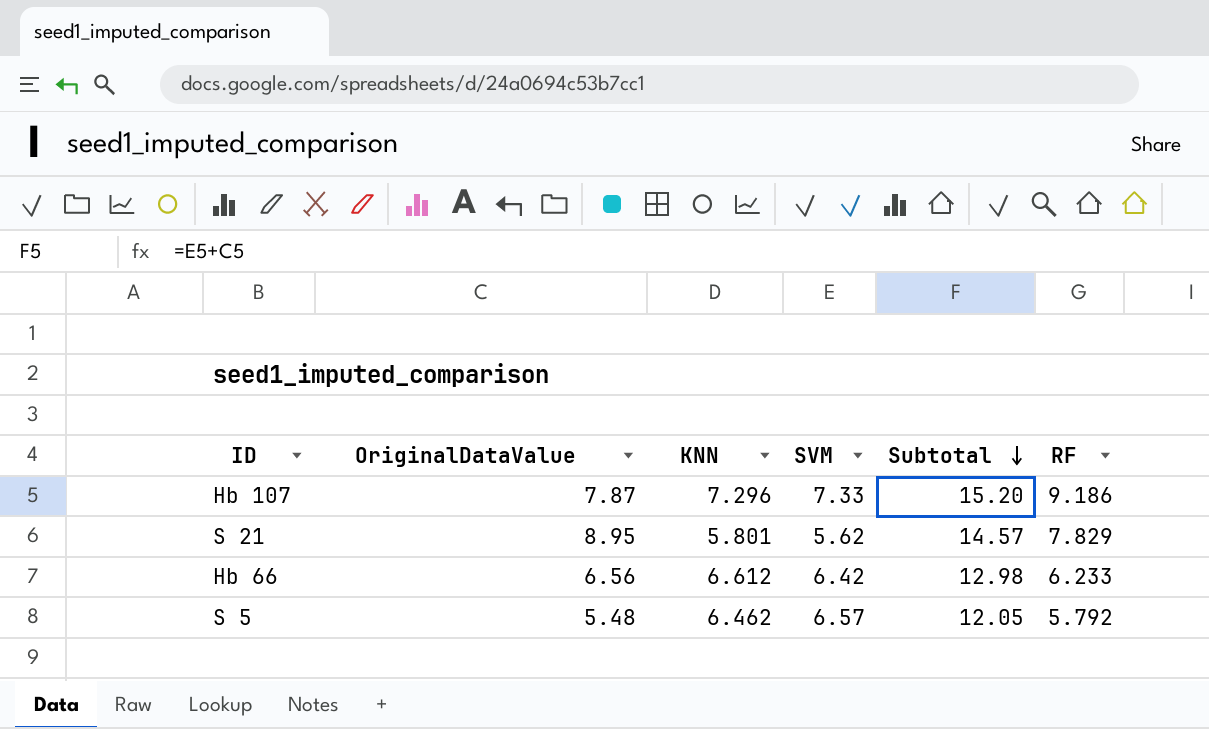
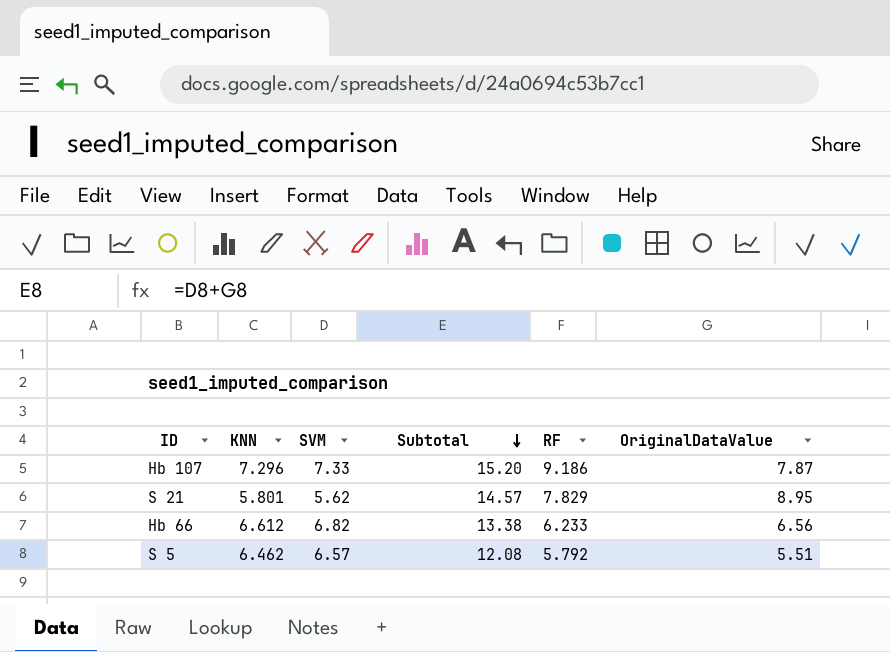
column OriginalDataValue | position: 2 -> 6
Hb 66 | SVM: 6.42 -> 6.82
Hb 66 | Subtotal: 12.98 -> 13.38
S 5 | Subtotal: 12.05 -> 12.08
S 5 | OriginalDataValue: 5.48 -> 5.51

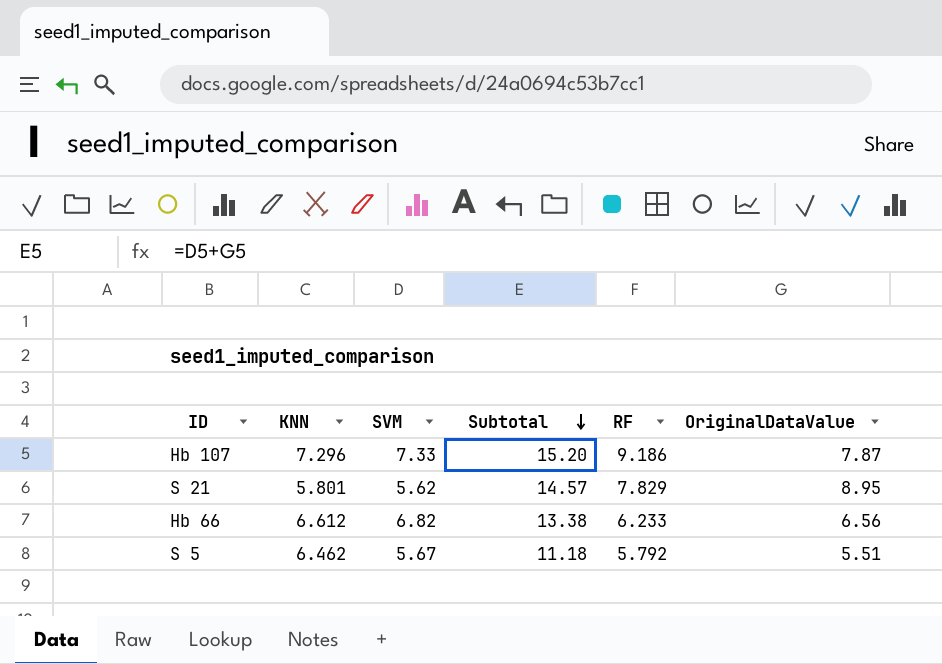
S 5 | SVM: 6.57 -> 5.67
S 5 | Subtotal: 12.08 -> 11.18

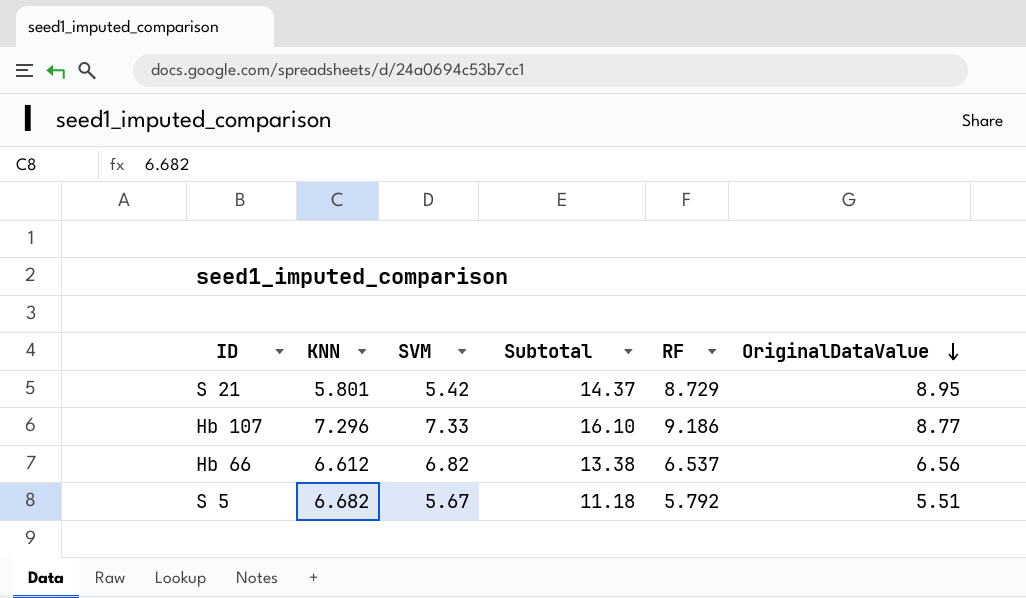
row order: Subtotal descending -> OriginalDataValue descending
S 21 | SVM: 5.62 -> 5.42
S 21 | Subtotal: 14.57 -> 14.37
S 21 | RF: 7.829 -> 8.729
Hb 107 | Subtotal: 15.20 -> 16.10
Hb 107 | OriginalDataValue: 7.87 -> 8.77
Hb 66 | RF: 6.233 -> 6.537
S 5 | KNN: 6.462 -> 6.682

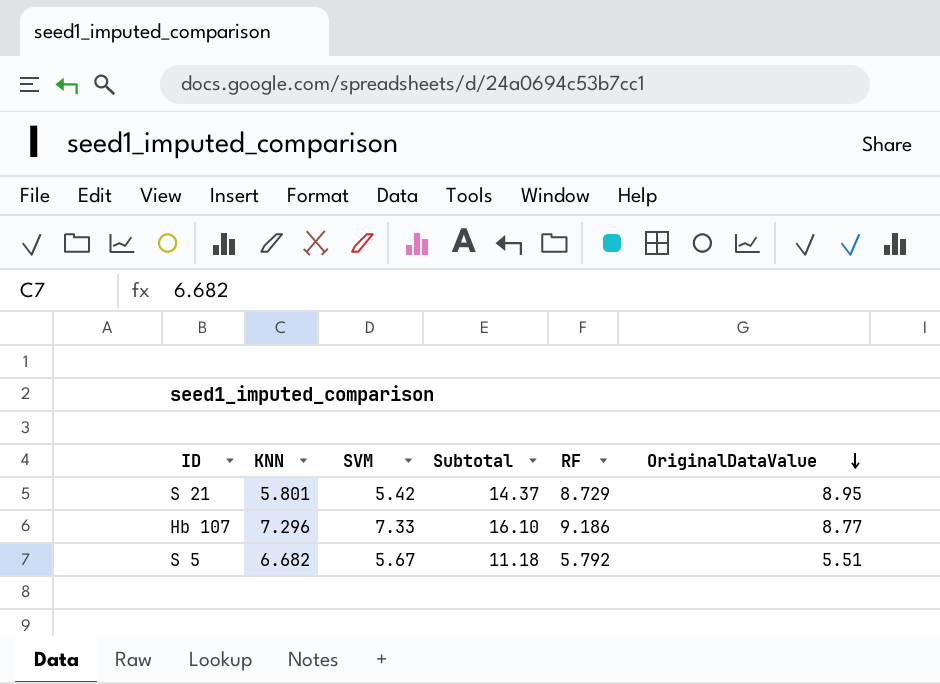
row Hb 66: 6.612 | 6.82 | 13.38 | 6.537 | 6.56 -> none

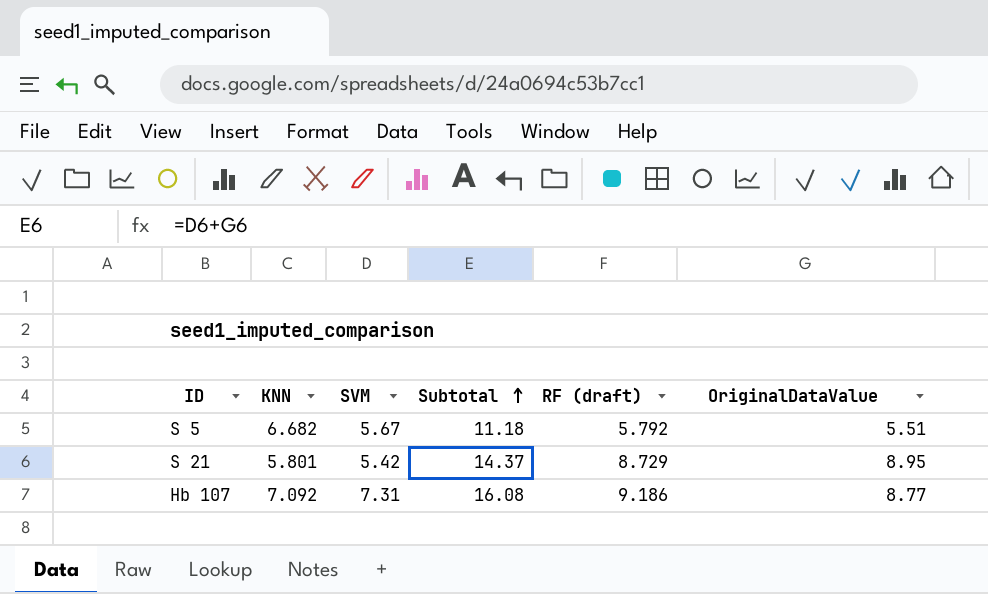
row order: OriginalDataValue descending -> Subtotal ascending
column name: RF -> RF (draft)
Hb 107 | KNN: 7.296 -> 7.092
Hb 107 | SVM: 7.33 -> 7.31
Hb 107 | Subtotal: 16.10 -> 16.08

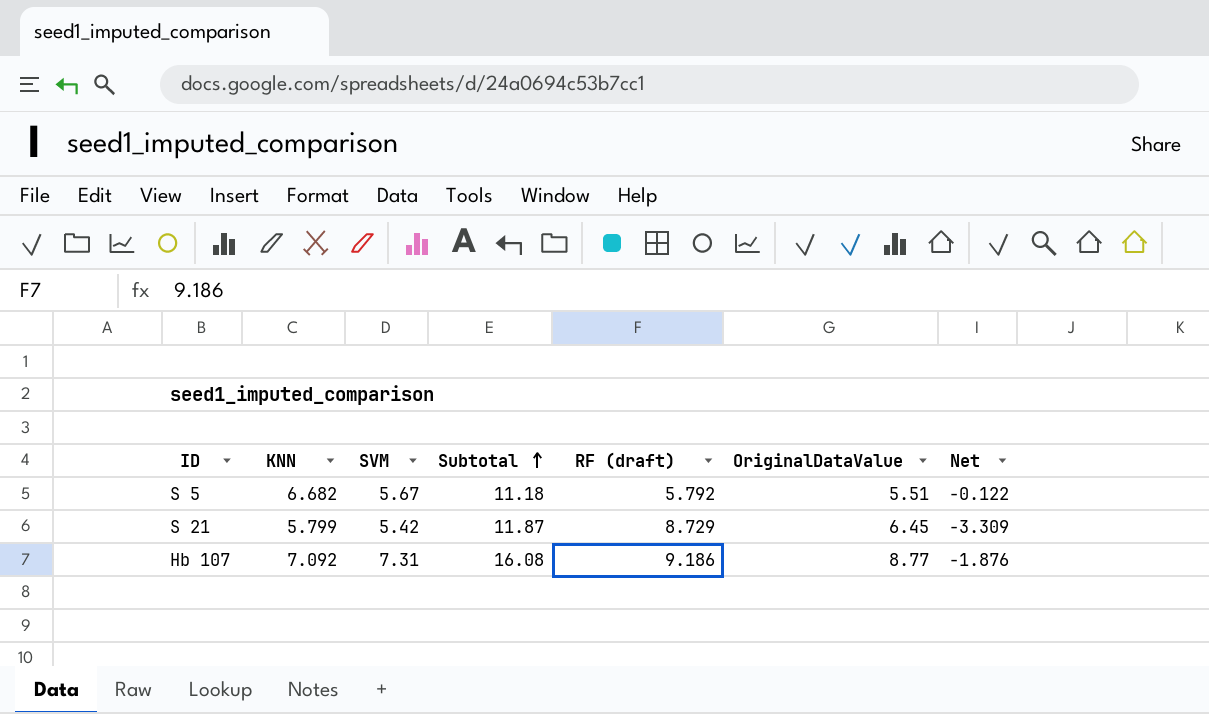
column Net | formula: none -> [SVM] - [RF (draft)]
S 21 | KNN: 5.801 -> 5.799
S 21 | Subtotal: 14.37 -> 11.87
S 21 | OriginalDataValue: 8.95 -> 6.45

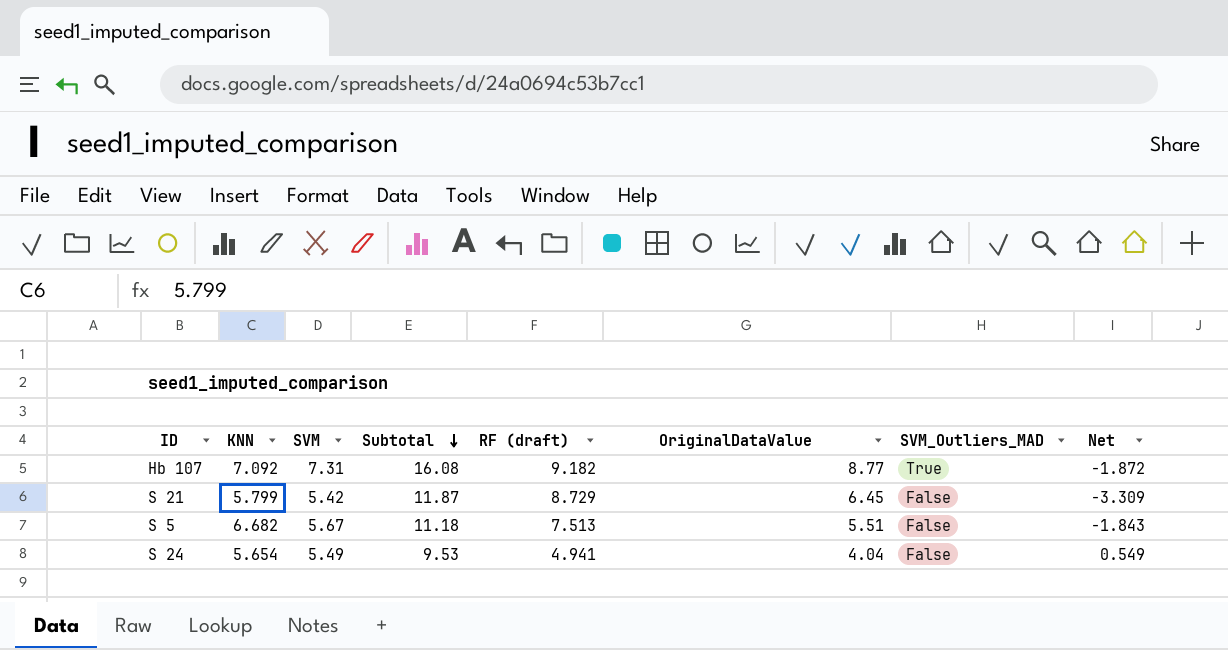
row order: Subtotal ascending -> Subtotal descending
column SVM_Outliers_MAD | position: none -> 7
Hb 107 | RF (draft): 9.186 -> 9.182
Hb 107 | Net: -1.876 -> -1.872
S 5 | RF (draft): 5.792 -> 7.513
S 5 | Net: -0.122 -> -1.843
row S 24: none -> 5.654 | 5.49 | 9.53 | 4.941 | 4.04 | False | 0.549

